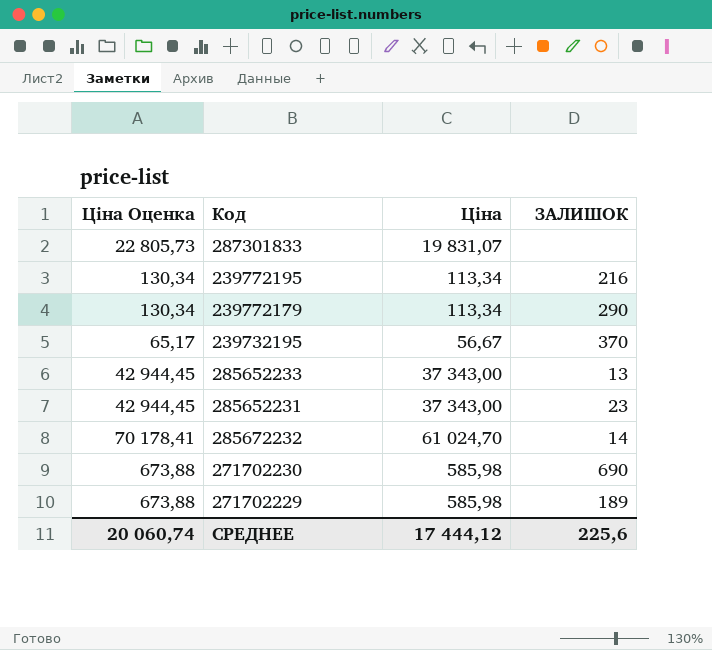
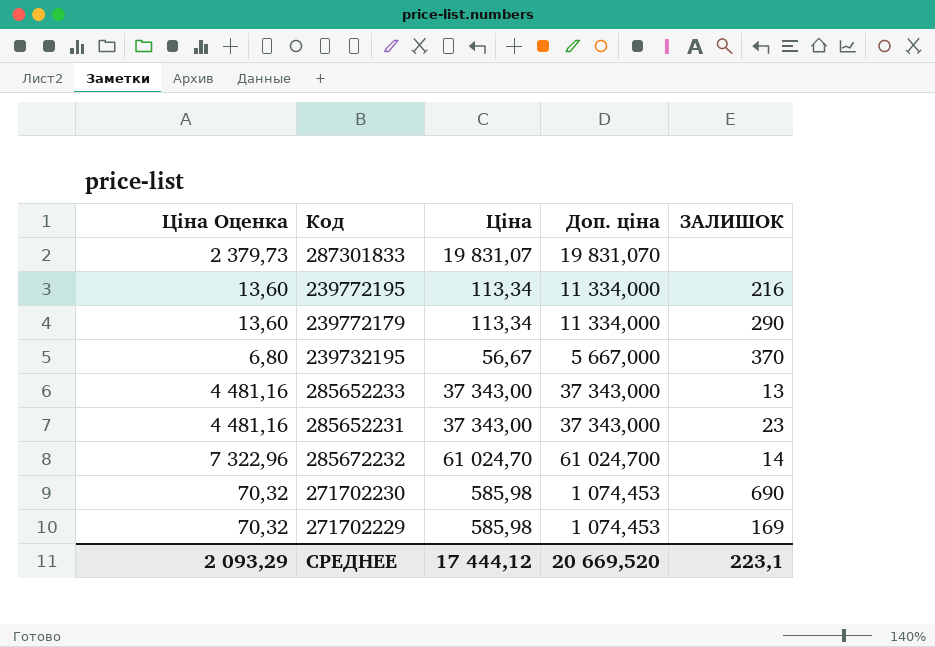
column Ціна Оценка | formula: [Ціна] * 1,15 -> [Ціна] * 0,12
column Доп. ціна | position: none -> 4
271702229 | ЗАЛИШОК: 189 -> 169
СРЕДНЕЕ | Ціна Оценка: 20 060,74 -> 2 093,29
СРЕДНЕЕ | ЗАЛИШОК: 225,6 -> 223,1

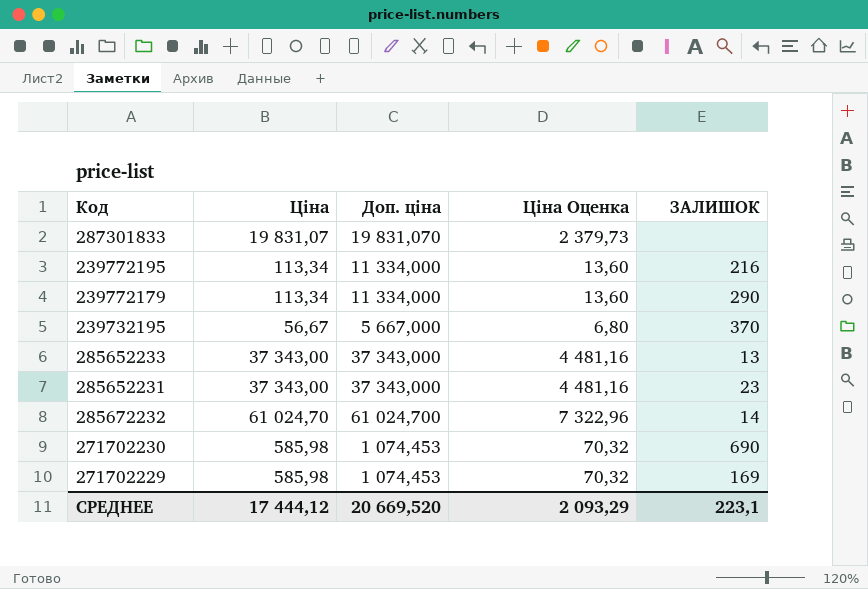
column Ціна Оценка | position: 1 -> 4

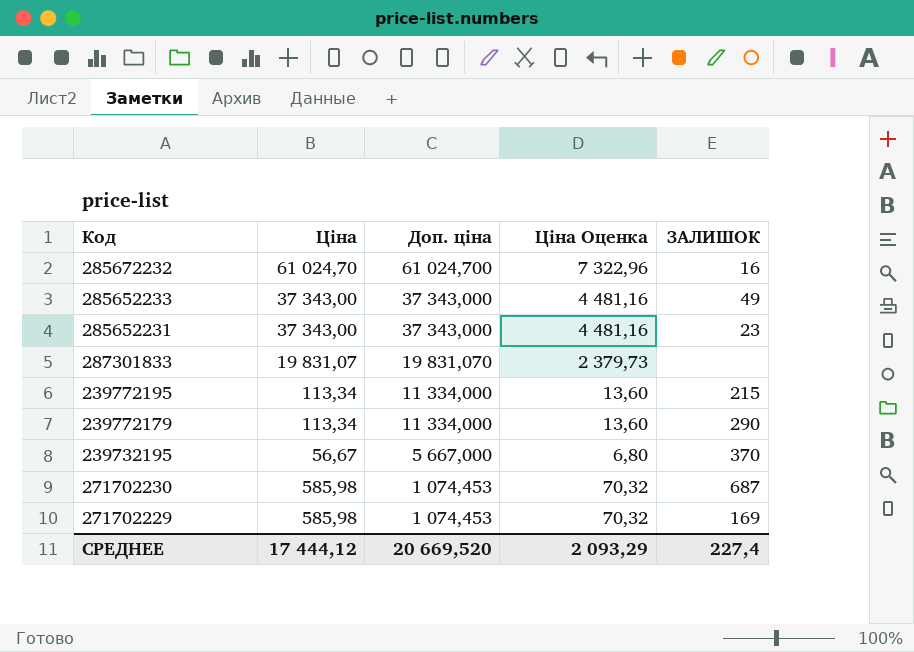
row order: none -> Доп. ціна descending
285672232 | ЗАЛИШОК: 14 -> 16
285652233 | ЗАЛИШОК: 13 -> 49
239772195 | ЗАЛИШОК: 216 -> 215
271702230 | ЗАЛИШОК: 690 -> 687
СРЕДНЕЕ | ЗАЛИШОК: 223,1 -> 227,4

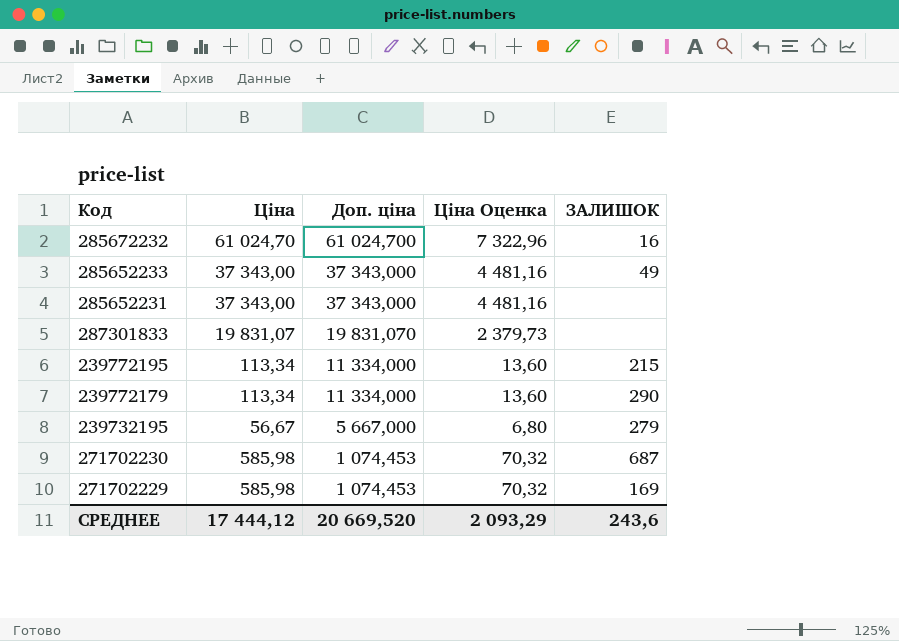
285652231 | ЗАЛИШОК: 23 -> none
239732195 | ЗАЛИШОК: 370 -> 279
СРЕДНЕЕ | ЗАЛИШОК: 227,4 -> 243,6

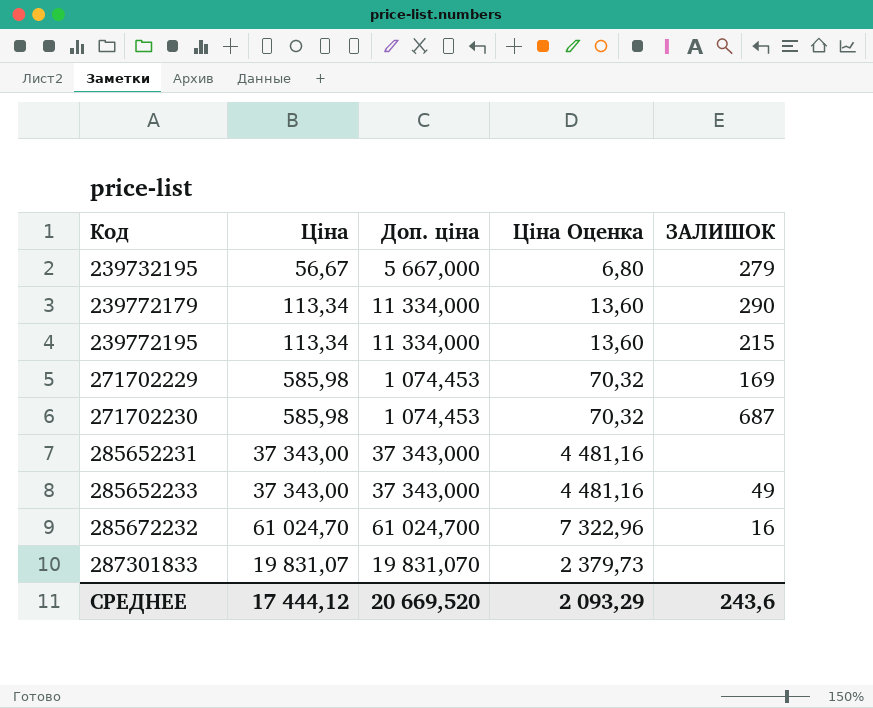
row order: Доп. ціна descending -> Код ascending

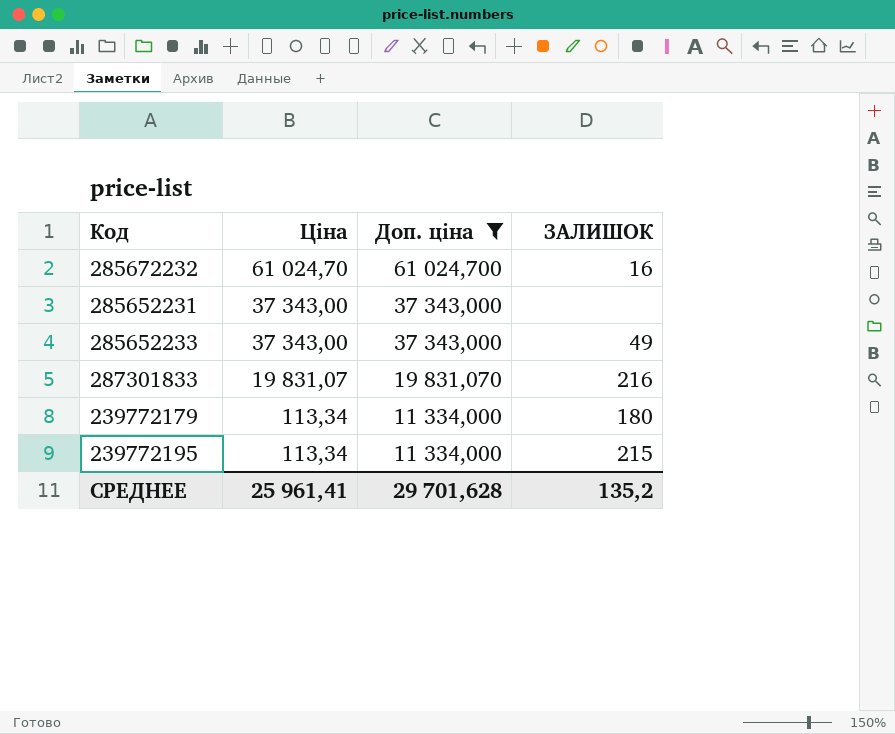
filter: none -> Доп. ціна >= 11 334,000
row order: Код ascending -> Ціна descending
column Ціна Оценка | formula: [Ціна] * 0,12 -> none
287301833 | ЗАЛИШОК: none -> 216
239772179 | ЗАЛИШОК: 290 -> 180
СРЕДНЕЕ | Ціна: 17 444,12 -> 25 961,41
СРЕДНЕЕ | Доп. ціна: 20 669,520 -> 29 701,628
СРЕДНЕЕ | ЗАЛИШОК: 243,6 -> 135,2

